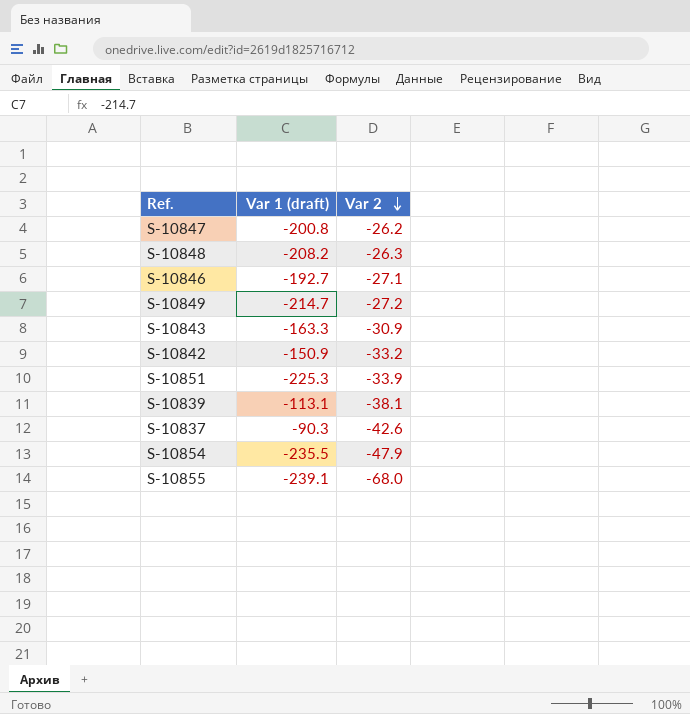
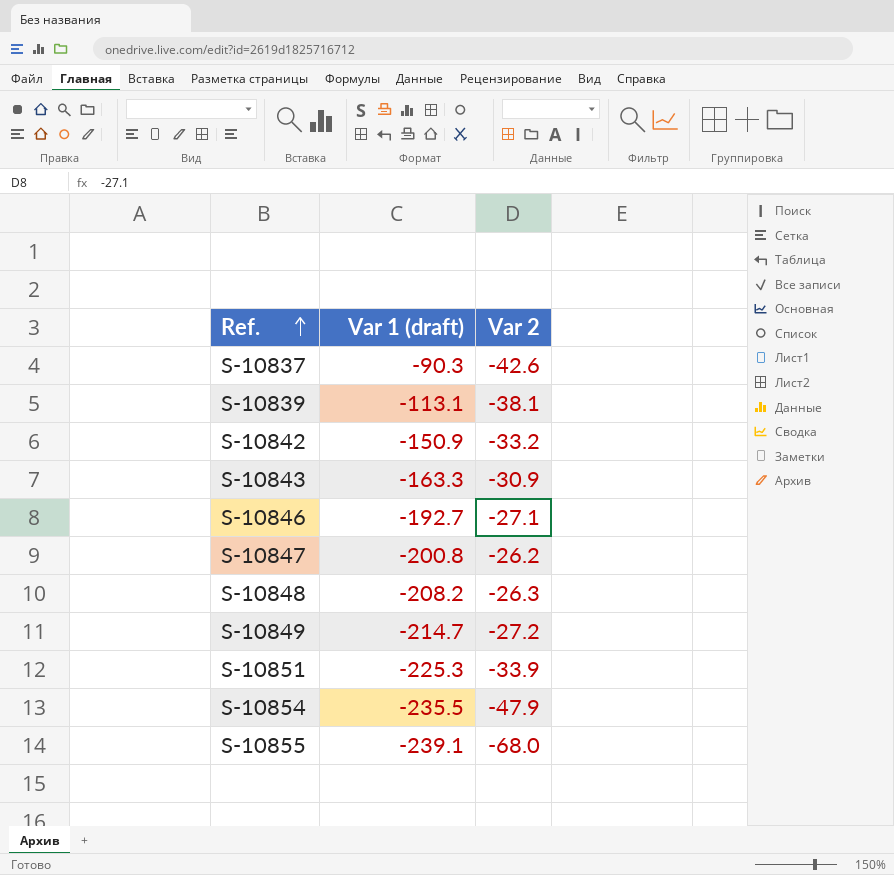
row order: Var 2 descending -> Ref. ascending

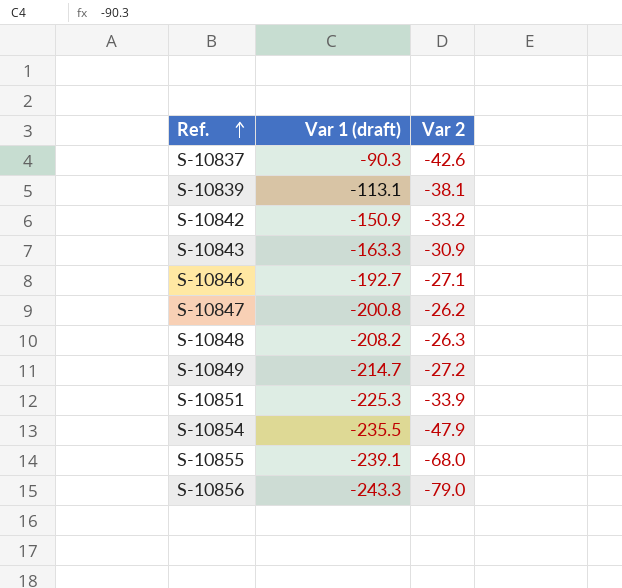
row S-10856: none -> -243.3 | -79.0

